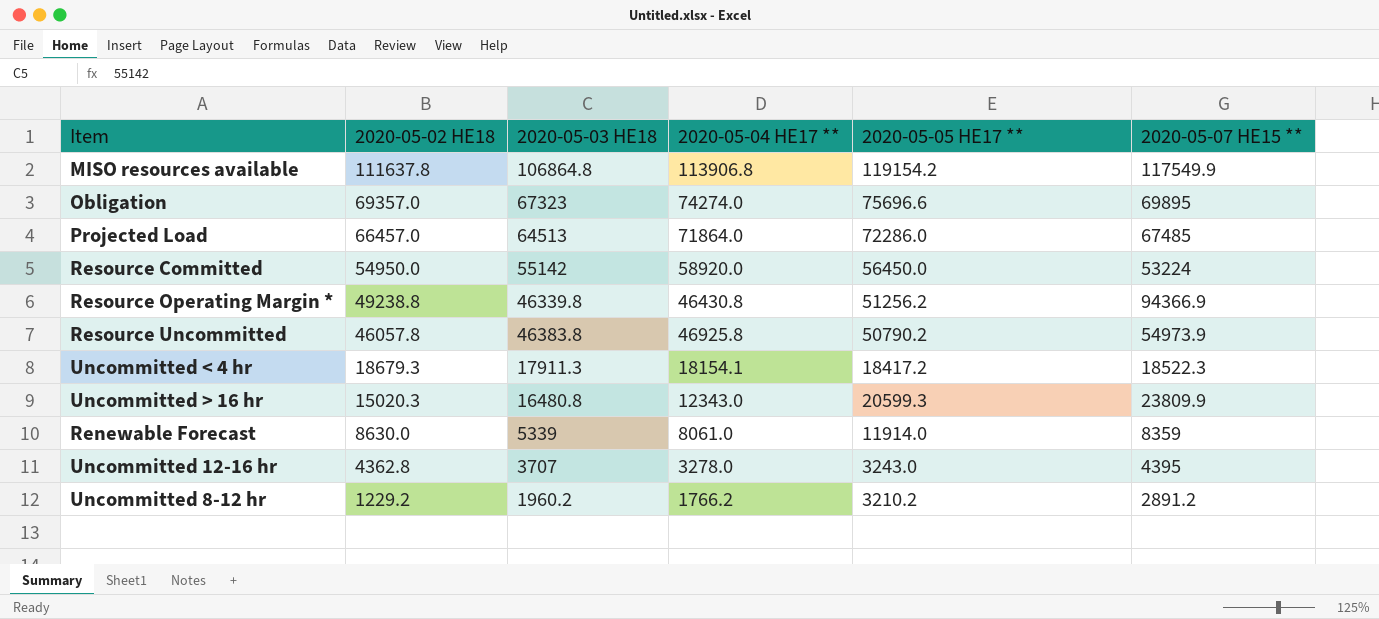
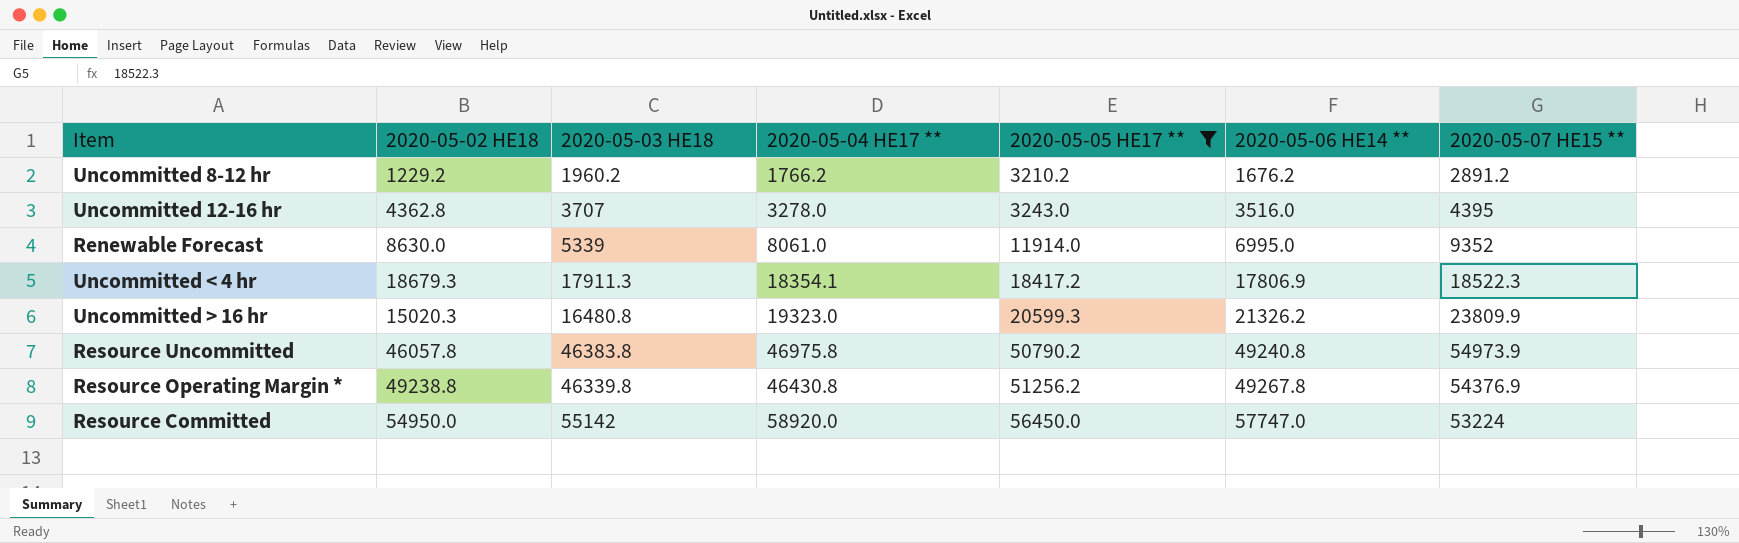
filter: none -> 2020-05-05 HE17 ** <= 56450.0
row order: 2020-05-02 HE18 descending -> 2020-05-05 HE17 ** ascending
column 2020-05-06 HE14 ** | position: none -> 6
Renewable Forecast | 2020-05-07 HE15 **: 8359 -> 9352
Uncommitted < 4 hr | 2020-05-04 HE17 **: 18154.1 -> 18354.1
Uncommitted > 16 hr | 2020-05-04 HE17 **: 12343.0 -> 19323.0
Resource Uncommitted | 2020-05-04 HE17 **: 46925.8 -> 46975.8
Resource Operating Margin * | 2020-05-07 HE15 **: 94366.9 -> 54376.9

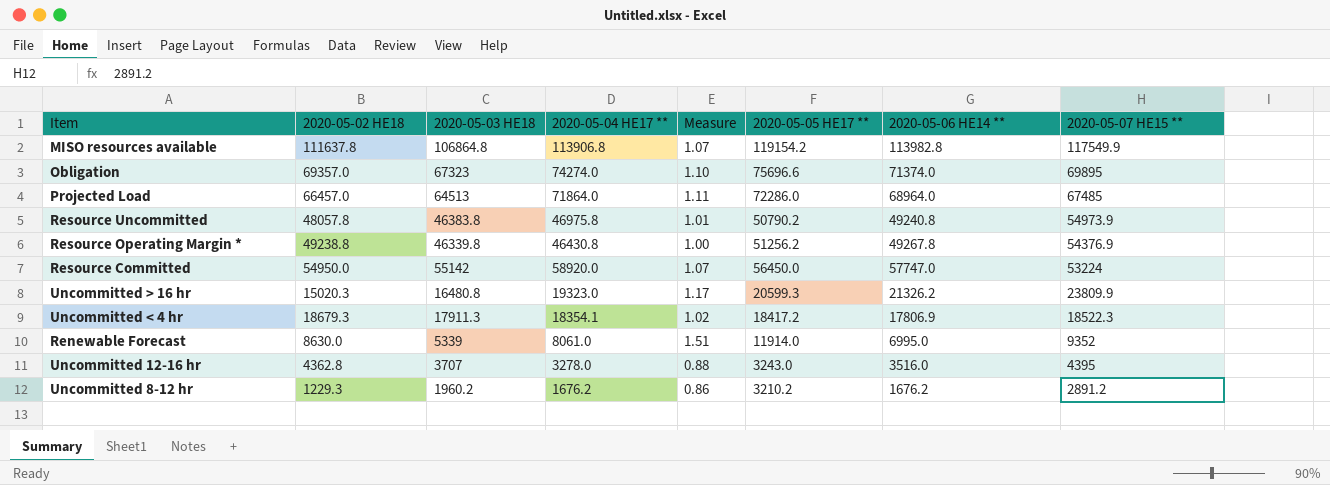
filter: 2020-05-05 HE17 ** <= 56450.0 -> none
row order: 2020-05-05 HE17 ** ascending -> 2020-05-07 HE15 ** descending
column Measure | formula: none -> [2020-05-04 HE17 **] / [2020-05-03 HE18]
Resource Uncommitted | 2020-05-02 HE18: 46057.8 -> 48057.8
Uncommitted 8-12 hr | 2020-05-02 HE18: 1229.2 -> 1229.3
Uncommitted 8-12 hr | 2020-05-04 HE17 **: 1766.2 -> 1676.2

